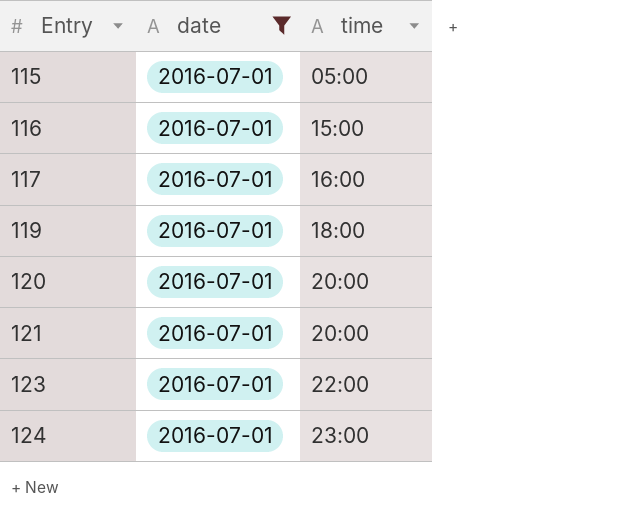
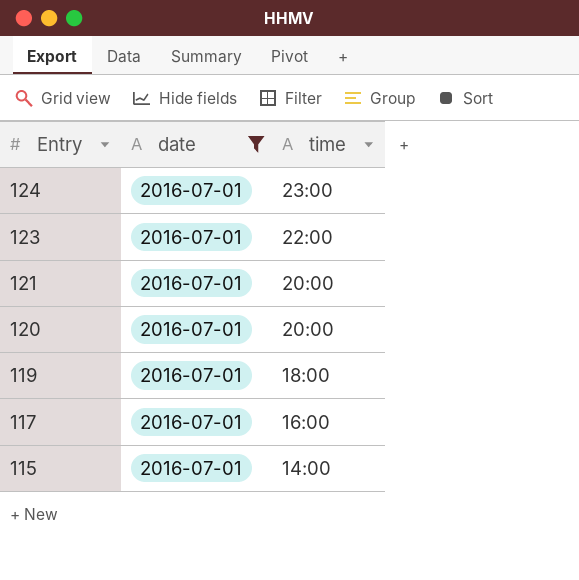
row order: Entry ascending -> Entry descending
row 116: 2016-07-01 | 15:00 -> none
115 | time: 05:00 -> 14:00

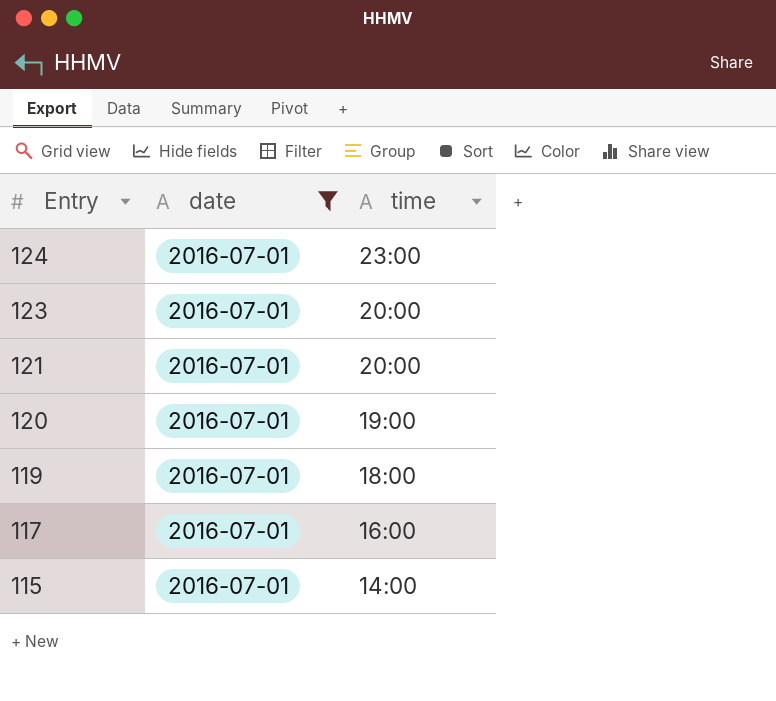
123 | time: 22:00 -> 20:00
120 | time: 20:00 -> 19:00

